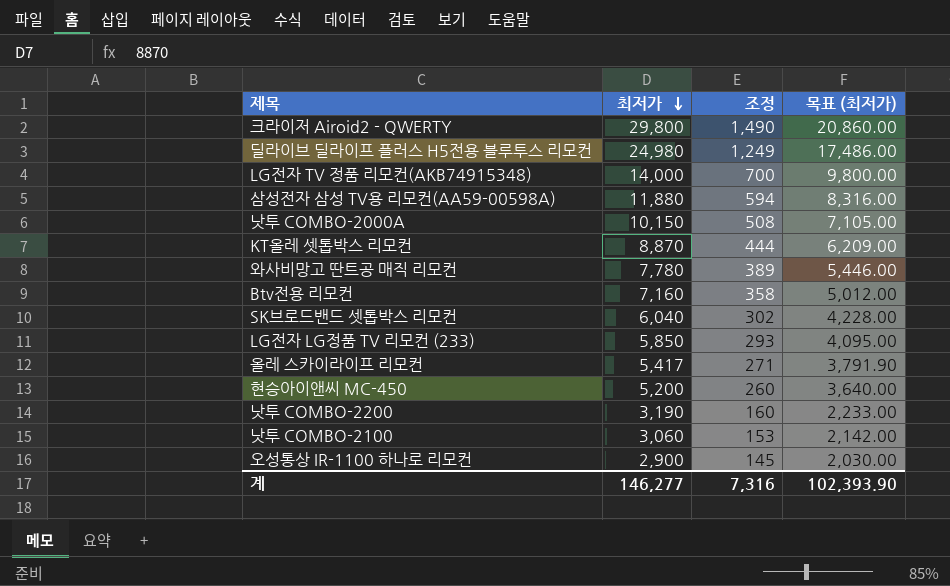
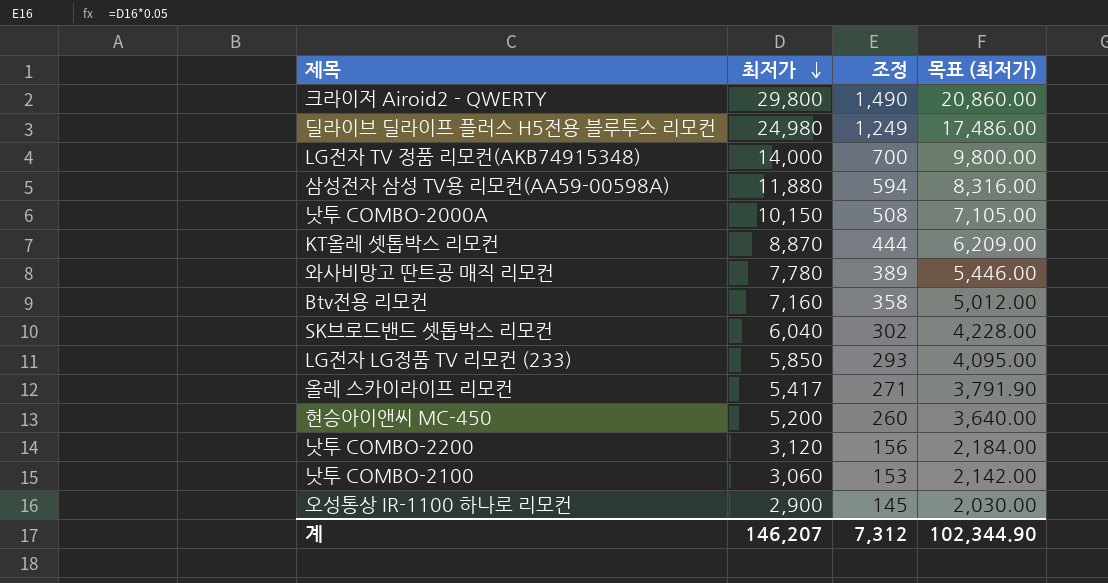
낫투 COMBO-2200 | 최저가: 3,190 -> 3,120
낫투 COMBO-2200 | 조정: 160 -> 156
낫투 COMBO-2200 | 목표 (최저가): 2,233.00 -> 2,184.00
계 | 최저가: 146,277 -> 146,207
계 | 조정: 7,316 -> 7,312
계 | 목표 (최저가): 102,393.90 -> 102,344.90

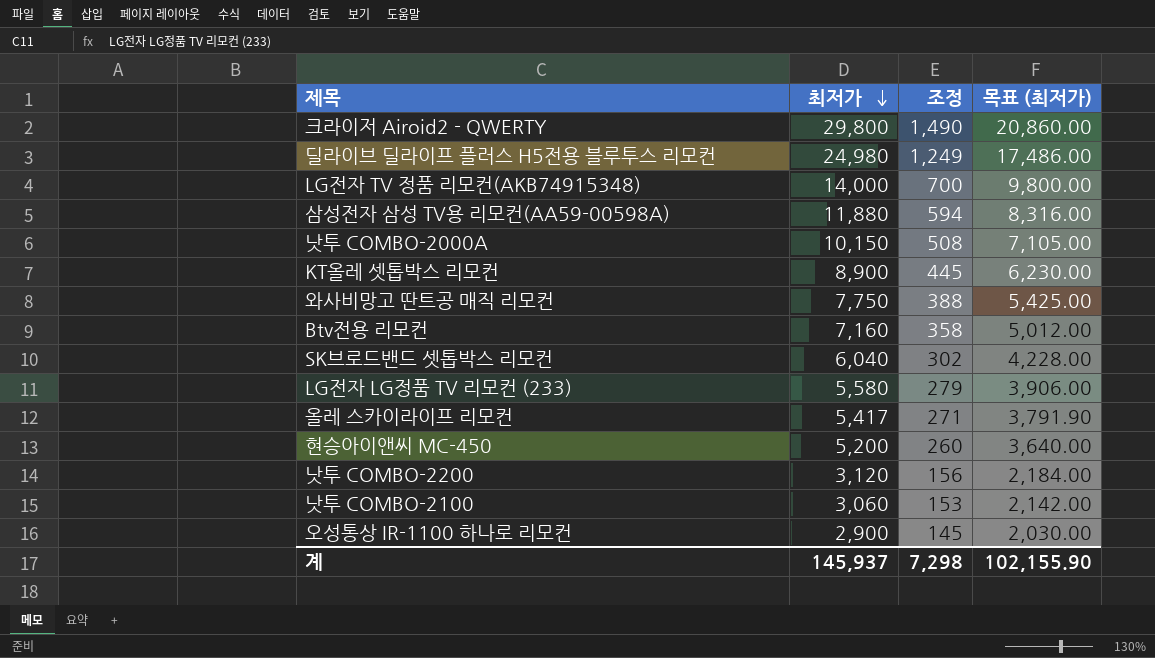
KT올레 셋톱박스 리모컨 | 최저가: 8,870 -> 8,900
KT올레 셋톱박스 리모컨 | 조정: 444 -> 445
KT올레 셋톱박스 리모컨 | 목표 (최저가): 6,209.00 -> 6,230.00
와사비망고 딴트공 매직 리모컨 | 최저가: 7,780 -> 7,750
와사비망고 딴트공 매직 리모컨 | 조정: 389 -> 388
와사비망고 딴트공 매직 리모컨 | 목표 (최저가): 5,446.00 -> 5,425.00
LG전자 LG정품 TV 리모컨 (233) | 최저가: 5,850 -> 5,580
LG전자 LG정품 TV 리모컨 (233) | 조정: 293 -> 279
LG전자 LG정품 TV 리모컨 (233) | 목표 (최저가): 4,095.00 -> 3,906.00
계 | 최저가: 146,207 -> 145,937
계 | 조정: 7,312 -> 7,298
계 | 목표 (최저가): 102,344.90 -> 102,155.90

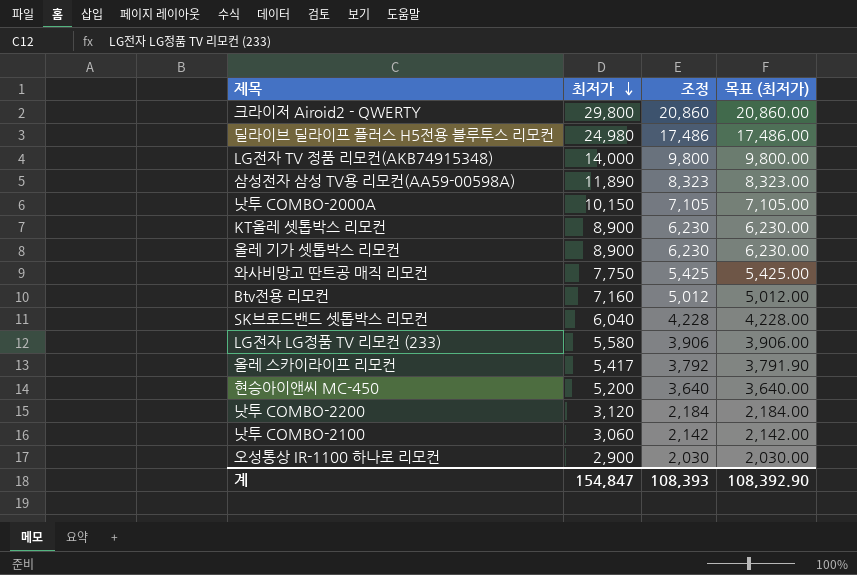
column 조정 | formula: [최저가] * 0.05 -> [최저가] * 0.7
삼성전자 삼성 TV용 리모컨(AA59-00598A) | 최저가: 11,880 -> 11,890
삼성전자 삼성 TV용 리모컨(AA59-00598A) | 목표 (최저가): 8,316.00 -> 8,323.00
row 올레 기가 셋톱박스 리모컨: none -> 8,900 | 6,230 | 6,230.00
계 | 최저가: 145,937 -> 154,847
계 | 조정: 7,298 -> 108,393
계 | 목표 (최저가): 102,155.90 -> 108,392.90

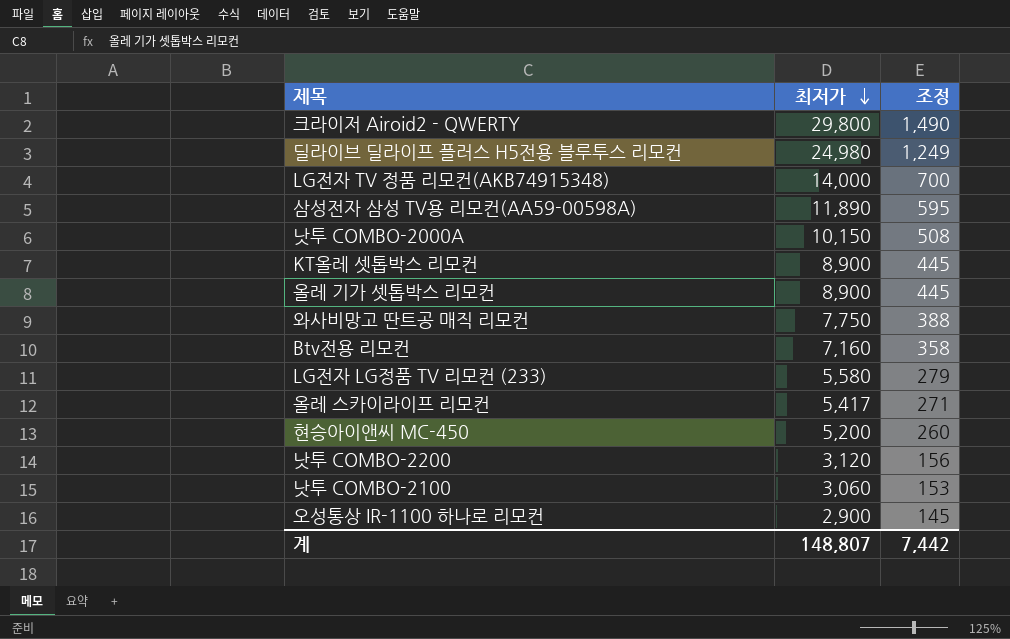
column 목표 (최저가) | formula: [최저가] * 0.7 -> none
column 조정 | formula: [최저가] * 0.7 -> [최저가] * 0.05
row SK브로드밴드 셋톱박스 리모컨: 6,040 | 4,228 | 4,228.00 -> none
계 | 최저가: 154,847 -> 148,807
계 | 조정: 108,393 -> 7,442

